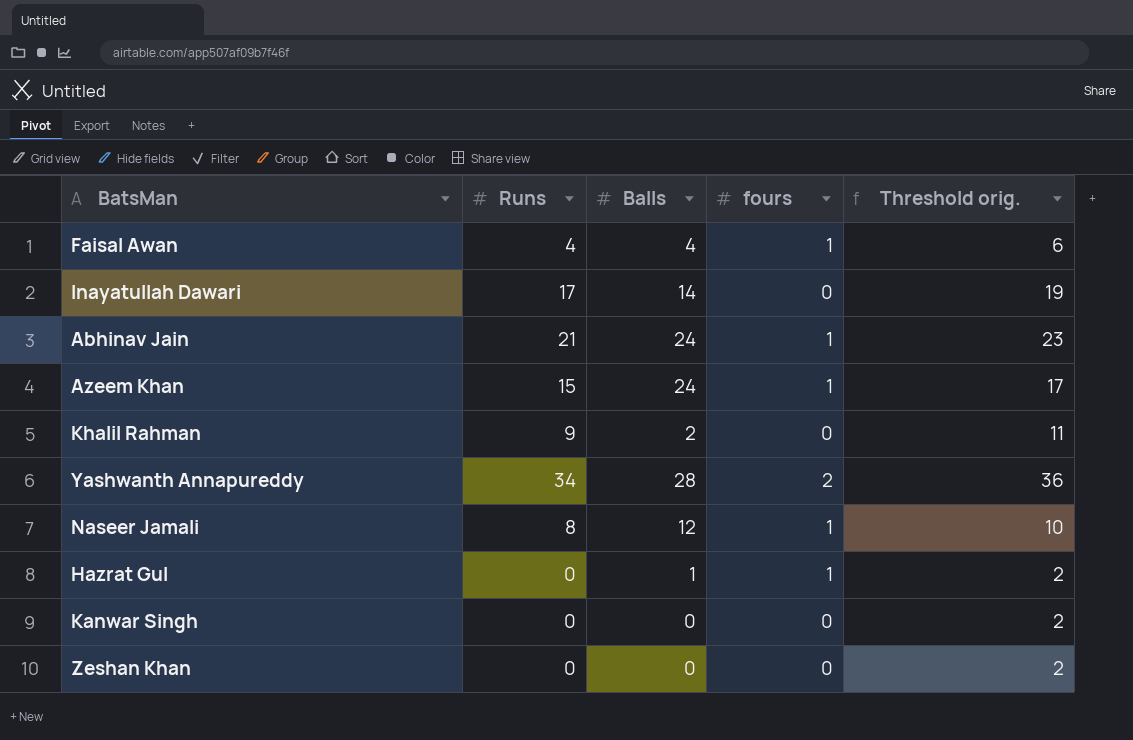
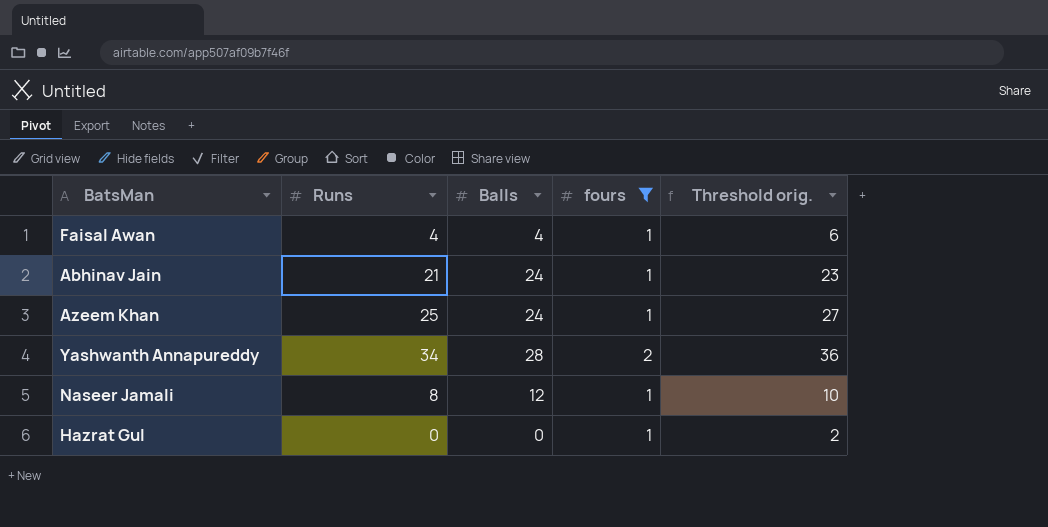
filter: none -> fours != 0
Azeem Khan | Runs: 15 -> 25
Azeem Khan | Threshold orig.: 17 -> 27
Hazrat Gul | Balls: 1 -> 0

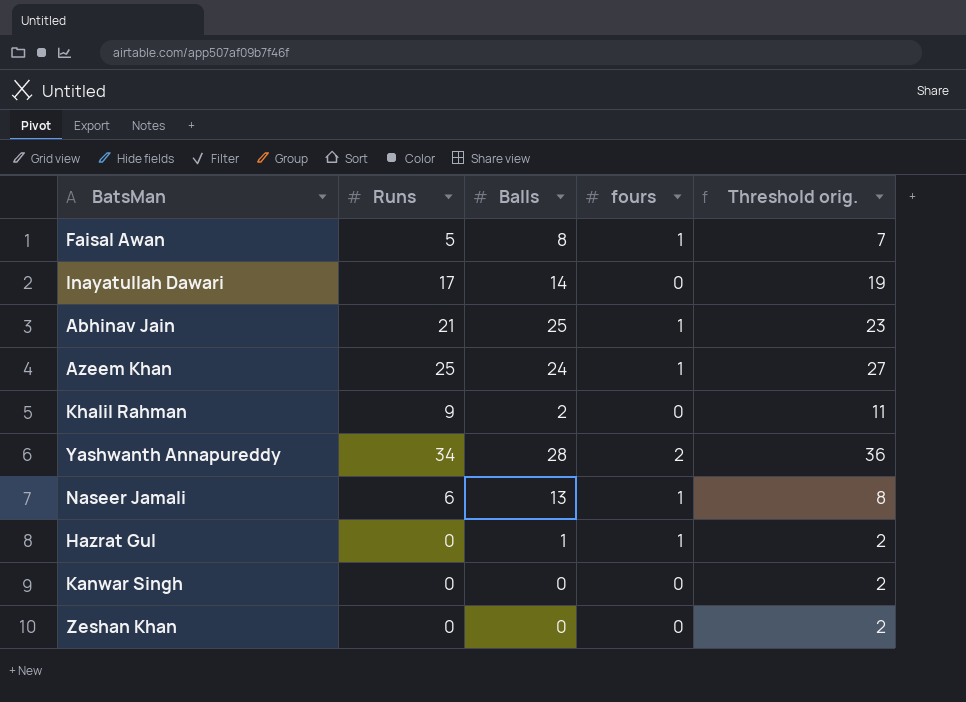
filter: fours != 0 -> none
Faisal Awan | Runs: 4 -> 5
Faisal Awan | Balls: 4 -> 8
Faisal Awan | Threshold orig.: 6 -> 7
Abhinav Jain | Balls: 24 -> 25
Naseer Jamali | Runs: 8 -> 6
Naseer Jamali | Balls: 12 -> 13
Naseer Jamali | Threshold orig.: 10 -> 8
Hazrat Gul | Balls: 0 -> 1

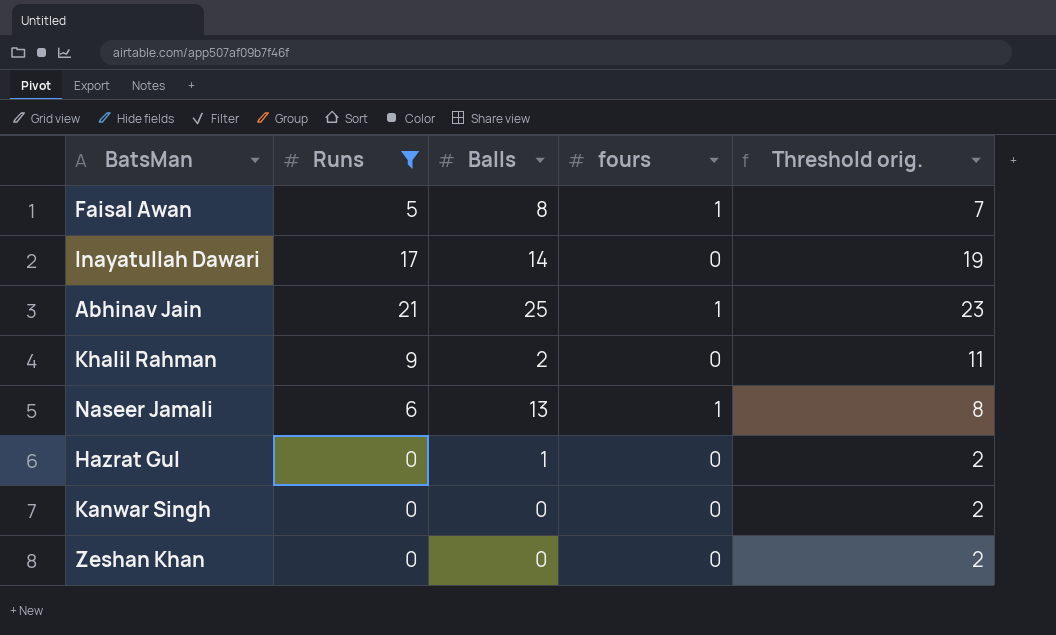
filter: none -> Runs <= 21
Hazrat Gul | fours: 1 -> 0

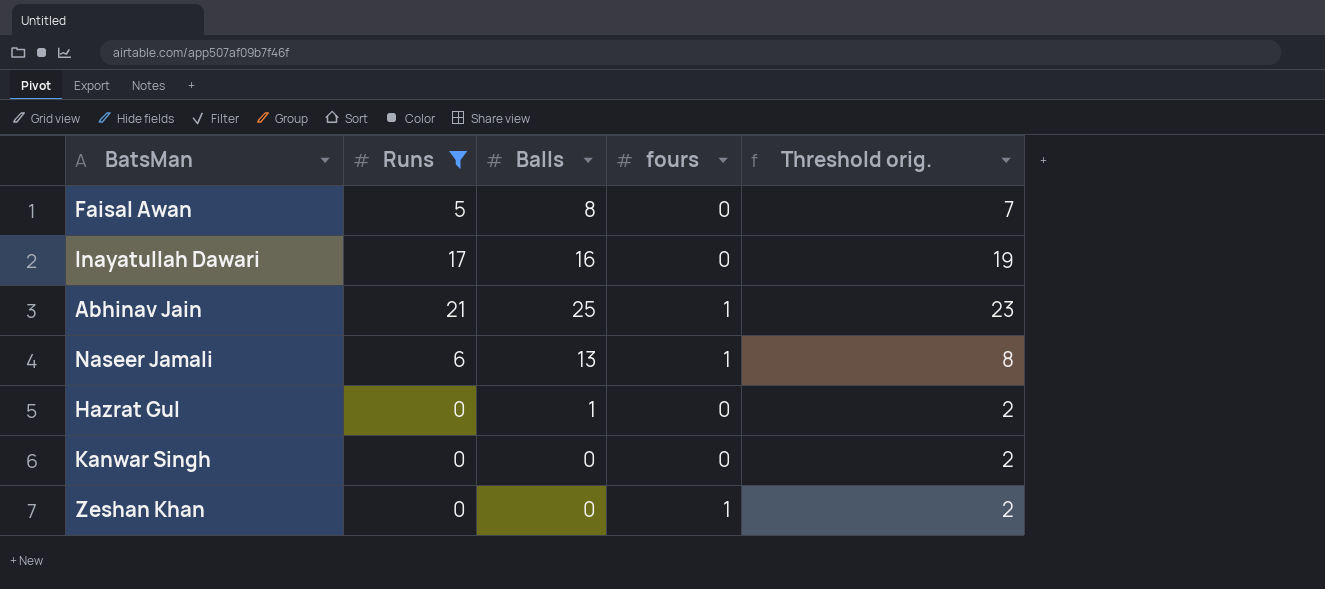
row Khalil Rahman: 9 | 2 | 0 | 11 -> none
Faisal Awan | fours: 1 -> 0
Inayatullah Dawari | Balls: 14 -> 16
Zeshan Khan | fours: 0 -> 1

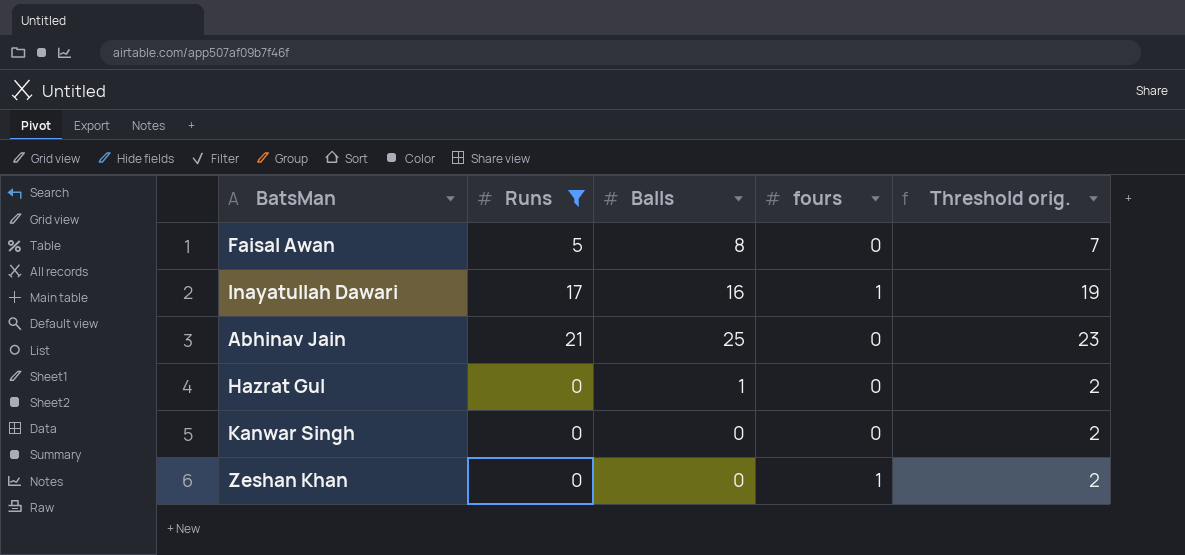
row Naseer Jamali: 6 | 13 | 1 | 8 -> none
Inayatullah Dawari | fours: 0 -> 1
Abhinav Jain | fours: 1 -> 0

